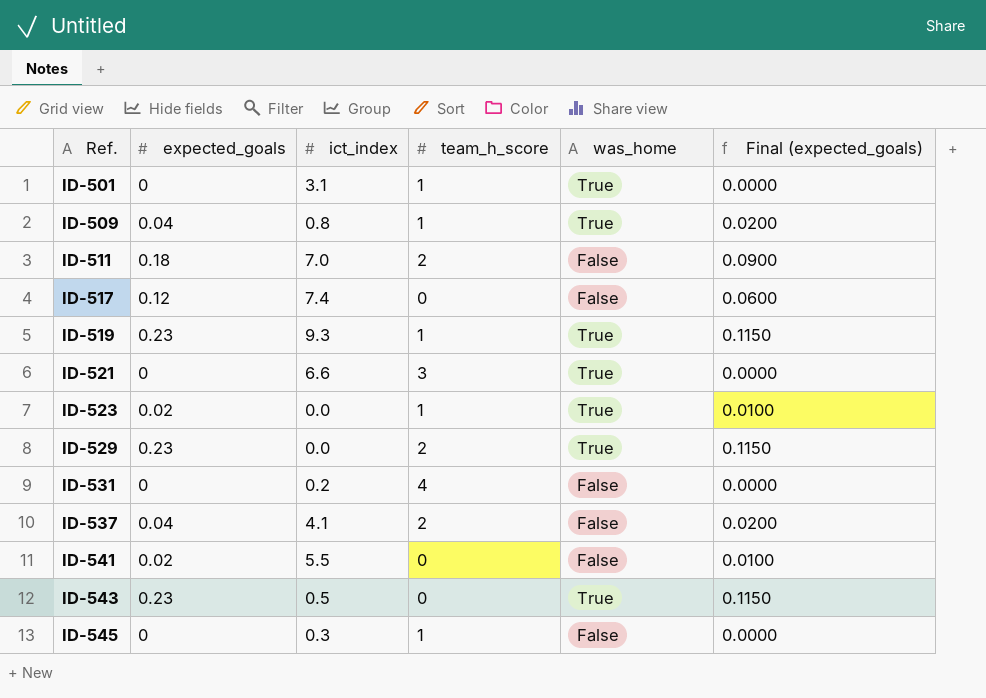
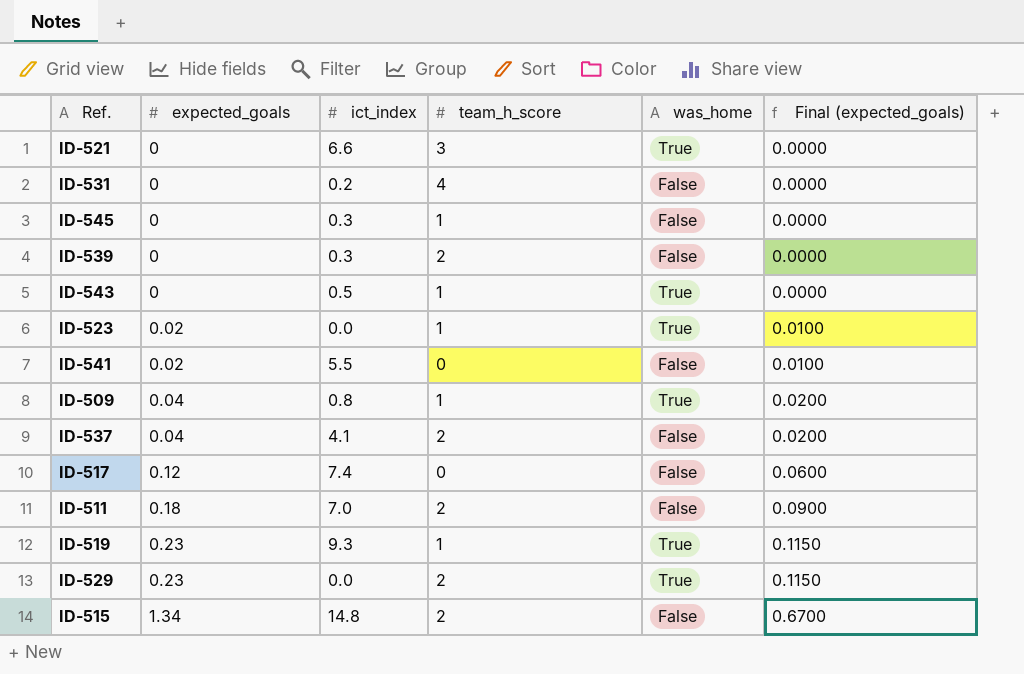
row order: Ref. ascending -> expected_goals ascending
row ID-501: 0 | 3.1 | 1 | True | 0.0000 -> none
row ID-539: none -> 0 | 0.3 | 2 | False | 0.0000
ID-543 | expected_goals: 0.23 -> 0
ID-543 | team_h_score: 0 -> 1
ID-543 | Final (expected_goals): 0.1150 -> 0.0000
row ID-515: none -> 1.34 | 14.8 | 2 | False | 0.6700

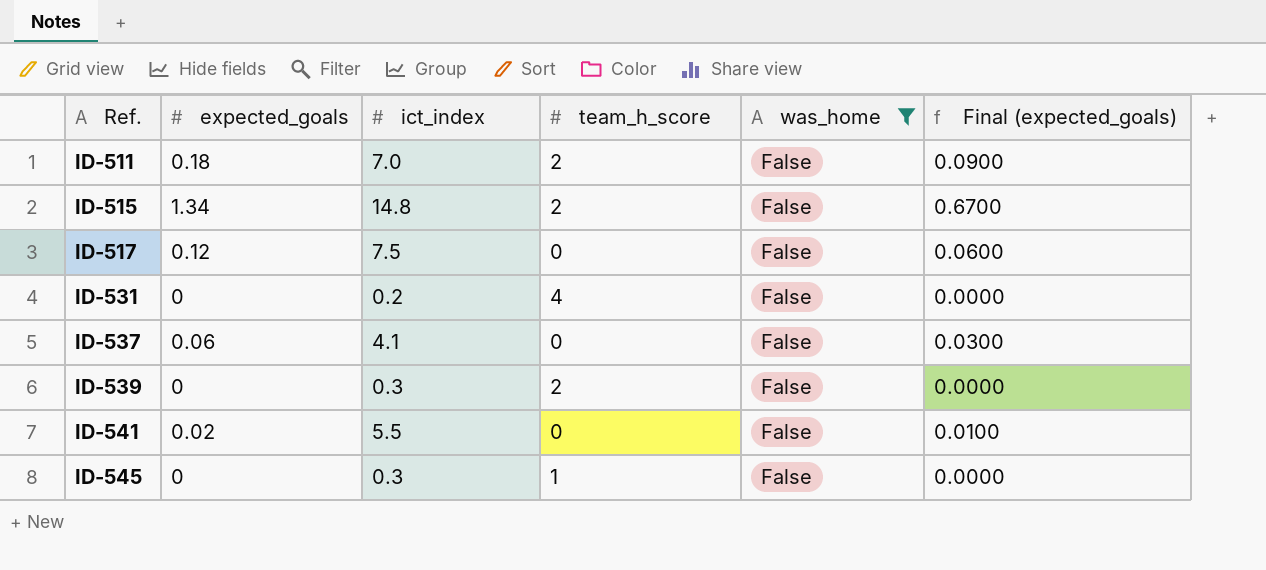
filter: none -> was_home = False
row order: expected_goals ascending -> Ref. ascending
ID-517 | ict_index: 7.4 -> 7.5
ID-537 | expected_goals: 0.04 -> 0.06
ID-537 | team_h_score: 2 -> 0
ID-537 | Final (expected_goals): 0.0200 -> 0.0300

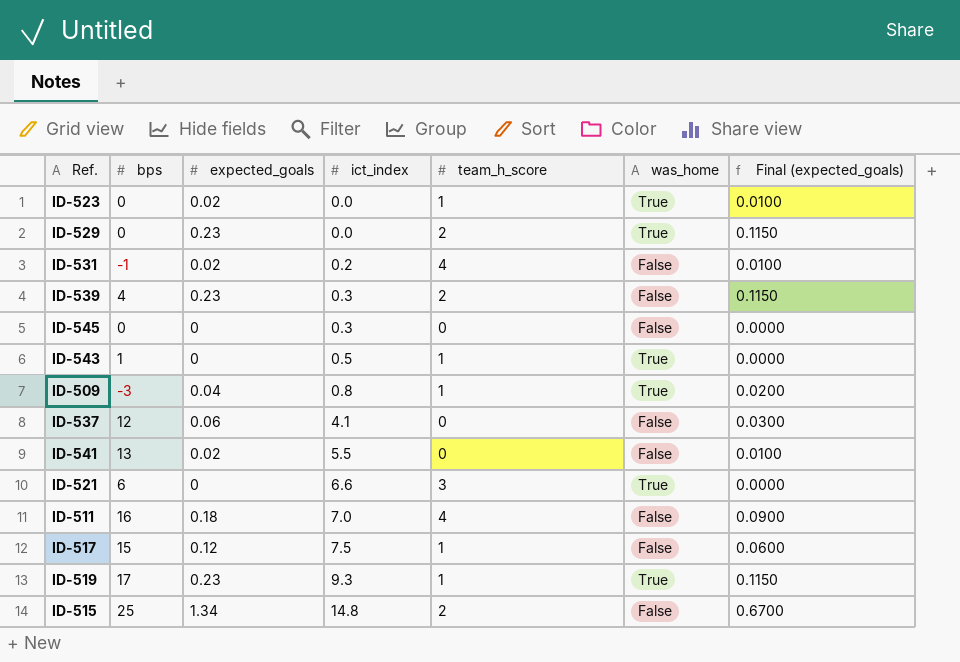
filter: was_home = False -> none
row order: Ref. ascending -> ict_index ascending
column bps | position: none -> 2
ID-531 | expected_goals: 0 -> 0.02
ID-531 | Final (expected_goals): 0.0000 -> 0.0100
ID-539 | expected_goals: 0 -> 0.23
ID-539 | Final (expected_goals): 0.0000 -> 0.1150
ID-545 | team_h_score: 1 -> 0
ID-511 | team_h_score: 2 -> 4
ID-517 | team_h_score: 0 -> 1

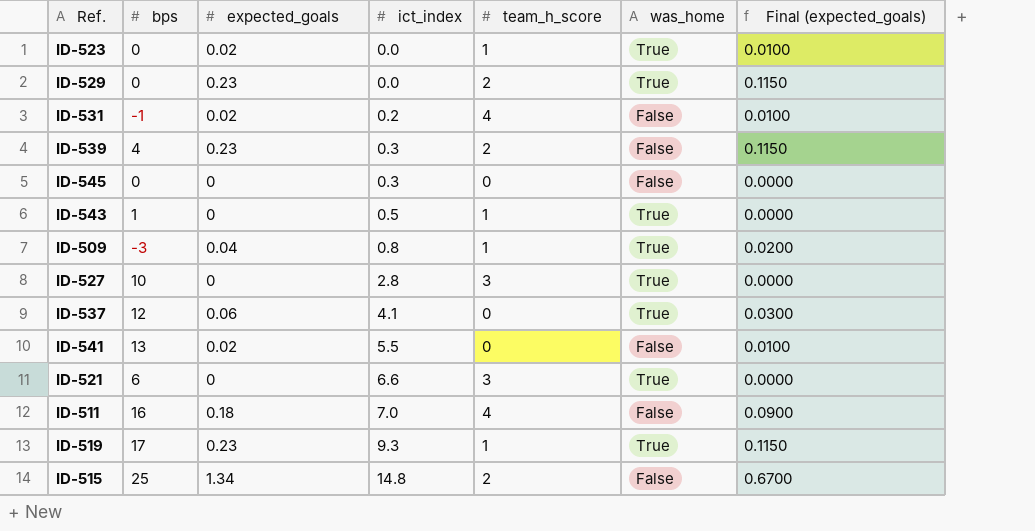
row ID-517: 15 | 0.12 | 7.5 | 1 | False | 0.0600 -> none
row ID-527: none -> 10 | 0 | 2.8 | 3 | True | 0.0000
ID-537 | was_home: False -> True

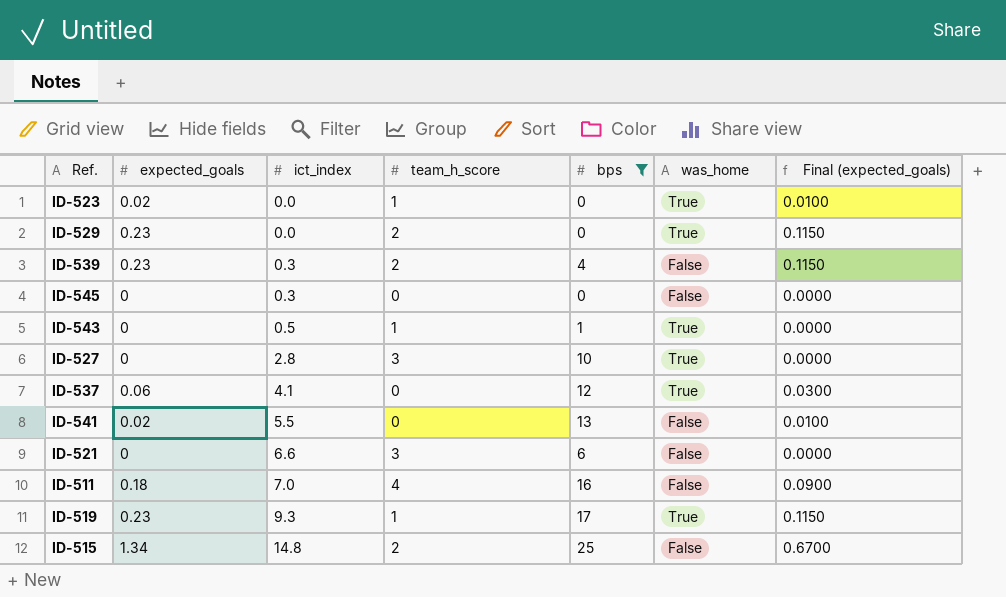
filter: none -> bps >= 0
column bps | position: 2 -> 5
ID-521 | was_home: True -> False

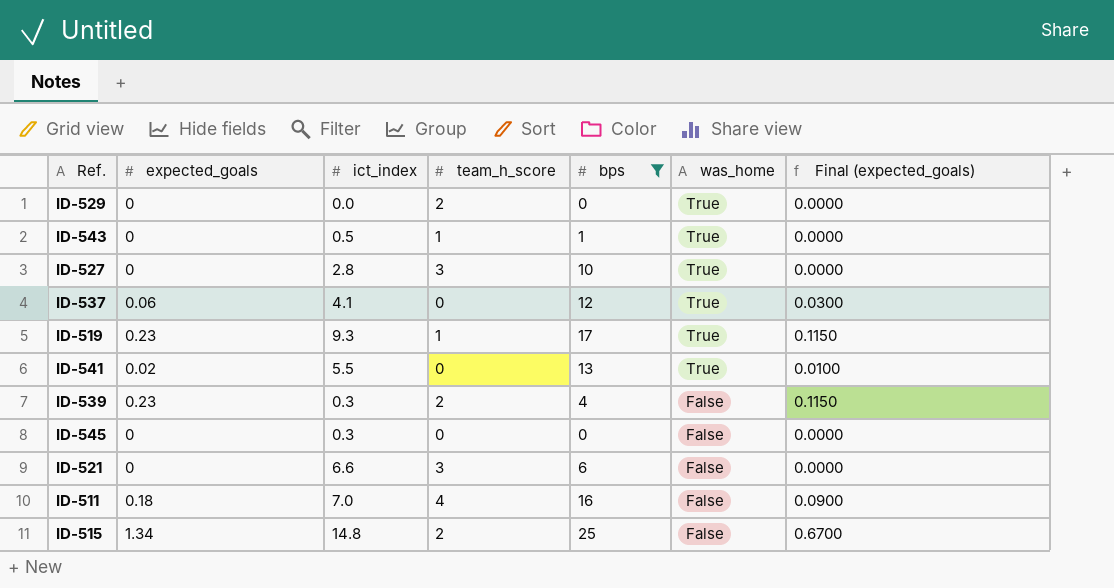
row order: ict_index ascending -> was_home descending
row ID-523: 0.02 | 0.0 | 1 | 0 | True | 0.0100 -> none
ID-529 | expected_goals: 0.23 -> 0
ID-529 | Final (expected_goals): 0.1150 -> 0.0000
ID-541 | was_home: False -> True

